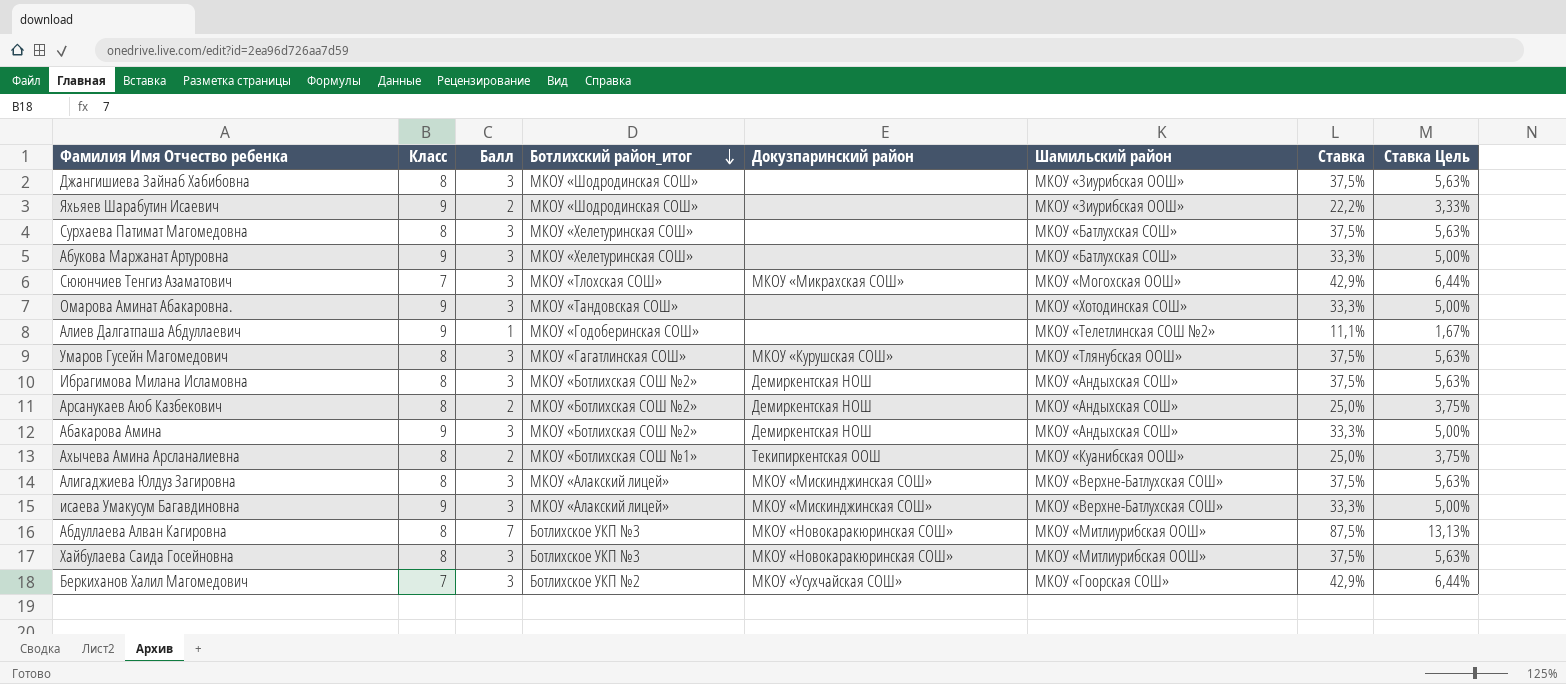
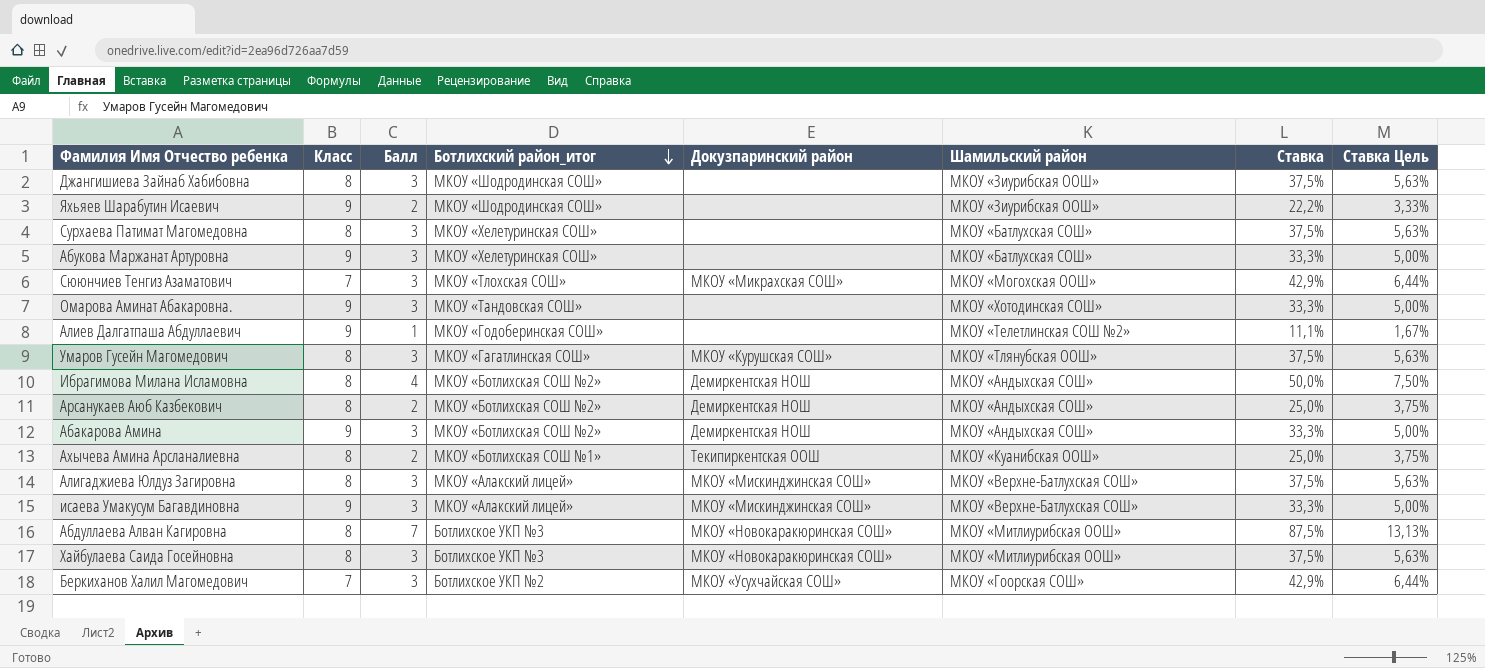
Ибрагимова Милана Исламовна | Балл: 3 -> 4
Ибрагимова Милана Исламовна | Ставка: 37,5% -> 50,0%
Ибрагимова Милана Исламовна | Ставка Цель: 5,63% -> 7,50%

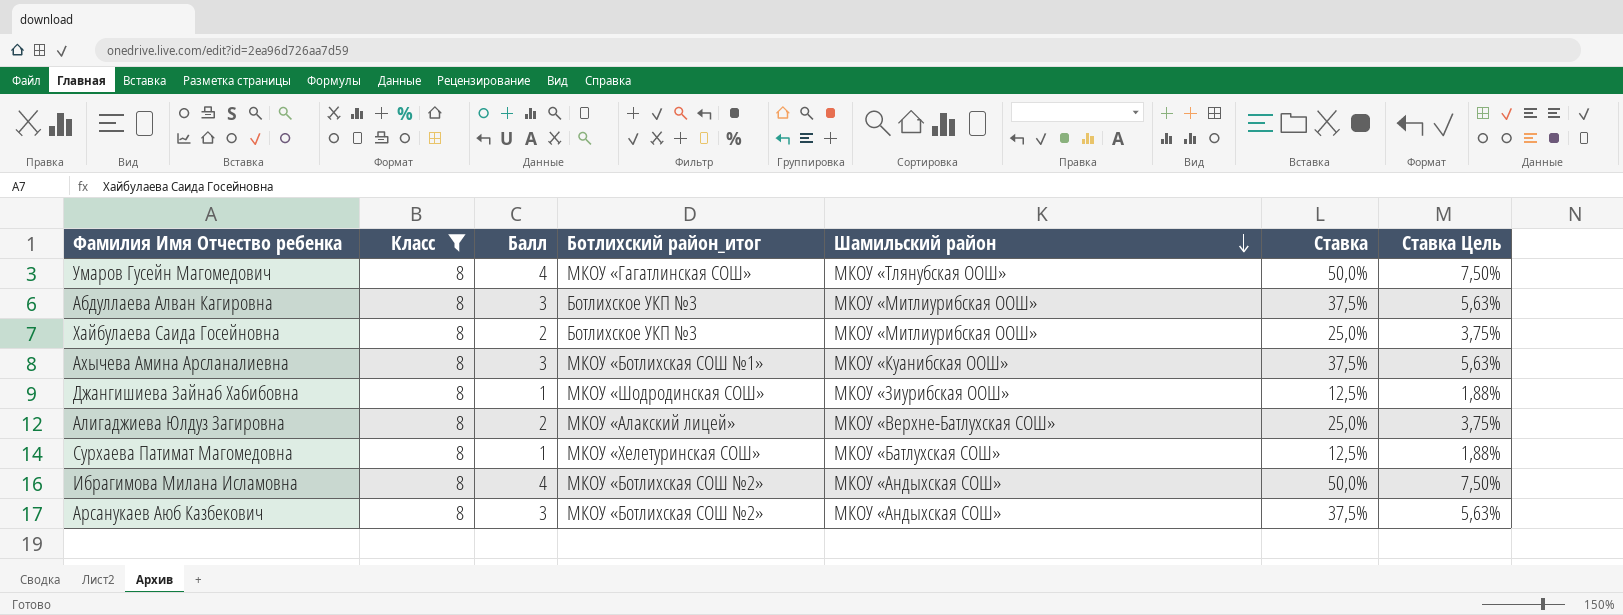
filter: none -> Класс = 8
row order: Ботлихский район_итог descending -> Шамильский район descending
column Докузпаринский район | position: 5 -> none
Умаров Гусейн Магомедович | Балл: 3 -> 4
Умаров Гусейн Магомедович | Ставка: 37,5% -> 50,0%
Умаров Гусейн Магомедович | Ставка Цель: 5,63% -> 7,50%
Абдуллаева Алван Кагировна | Балл: 7 -> 3
Абдуллаева Алван Кагировна | Ставка: 87,5% -> 37,5%
Абдуллаева Алван Кагировна | Ставка Цель: 13,13% -> 5,63%
Хайбулаева Саида Госейновна | Балл: 3 -> 2
Хайбулаева Саида Госейновна | Ставка: 37,5% -> 25,0%
Хайбулаева Саида Госейновна | Ставка Цель: 5,63% -> 3,75%
Ахычева Амина Арсланалиевна | Балл: 2 -> 3
Ахычева Амина Арсланалиевна | Ставка: 25,0% -> 37,5%
Ахычева Амина Арсланалиевна | Ставка Цель: 3,75% -> 5,63%
Джангишиева Зайнаб Хабибовна | Балл: 3 -> 1
Джангишиева Зайнаб Хабибовна | Ставка: 37,5% -> 12,5%
Джангишиева Зайнаб Хабибовна | Ставка Цель: 5,63% -> 1,88%
Алигаджиева Юлдуз Загировна | Балл: 3 -> 2
Алигаджиева Юлдуз Загировна | Ставка: 37,5% -> 25,0%
Алигаджиева Юлдуз Загировна | Ставка Цель: 5,63% -> 3,75%
Сурхаева Патимат Магомедовна | Балл: 3 -> 1
Сурхаева Патимат Магомедовна | Ставка: 37,5% -> 12,5%
Сурхаева Патимат Магомедовна | Ставка Цель: 5,63% -> 1,88%
Арсанукаев Аюб Казбекович | Балл: 2 -> 3
Арсанукаев Аюб Казбекович | Ставка: 25,0% -> 37,5%
Арсанукаев Аюб Казбекович | Ставка Цель: 3,75% -> 5,63%

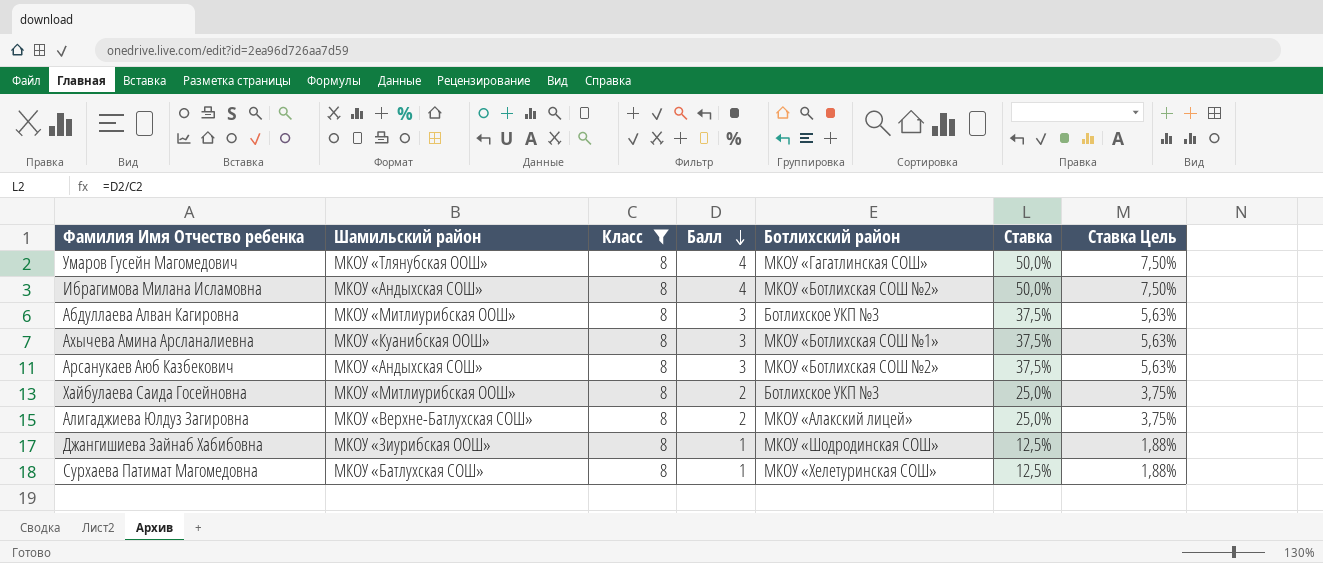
row order: Шамильский район descending -> Балл descending
column Шамильский район | position: 5 -> 2
column name: Ботлихский район_итог -> Ботлихский район

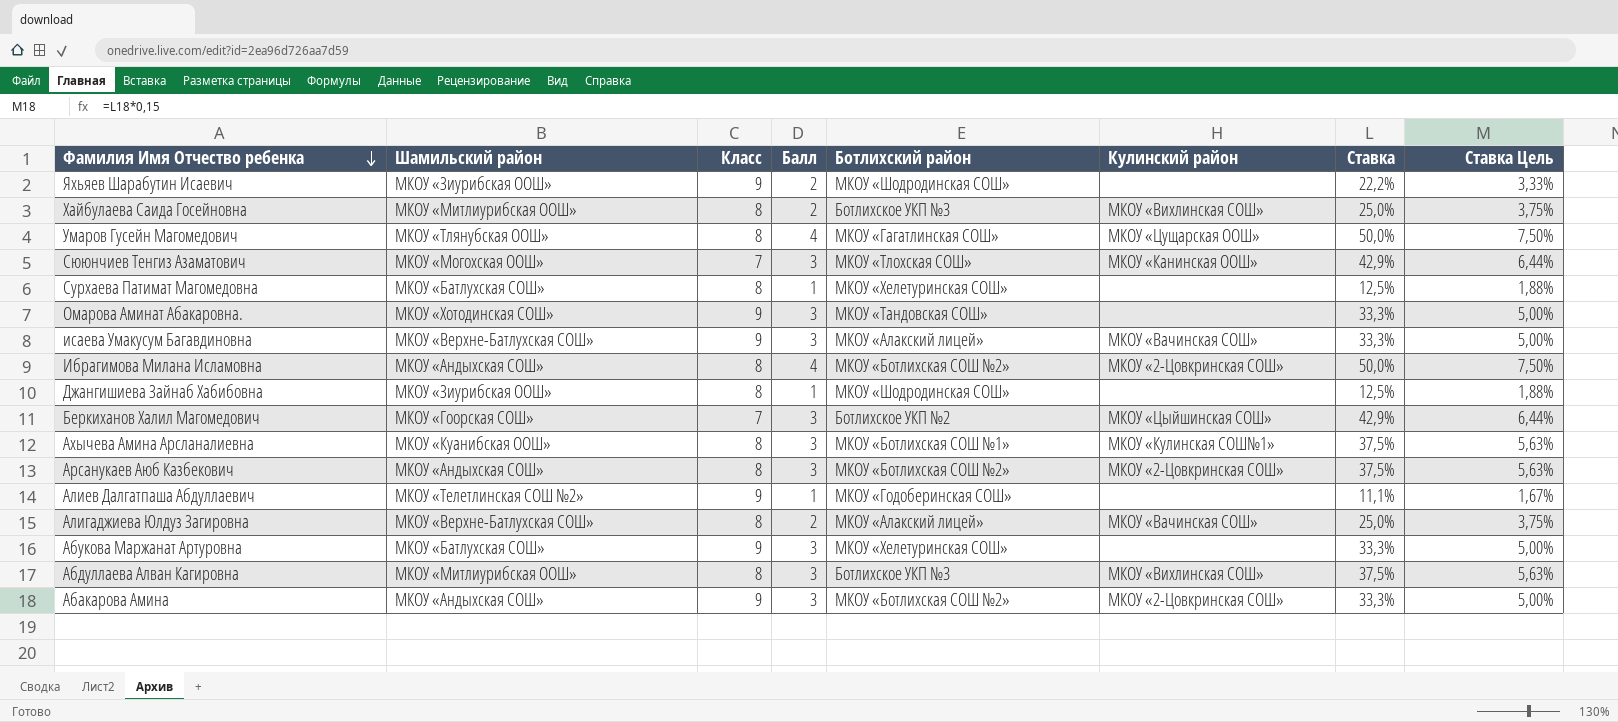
filter: Класс = 8 -> none
row order: Балл descending -> Фамилия Имя Отчество ребенка descending
column Кулинский район | position: none -> 6

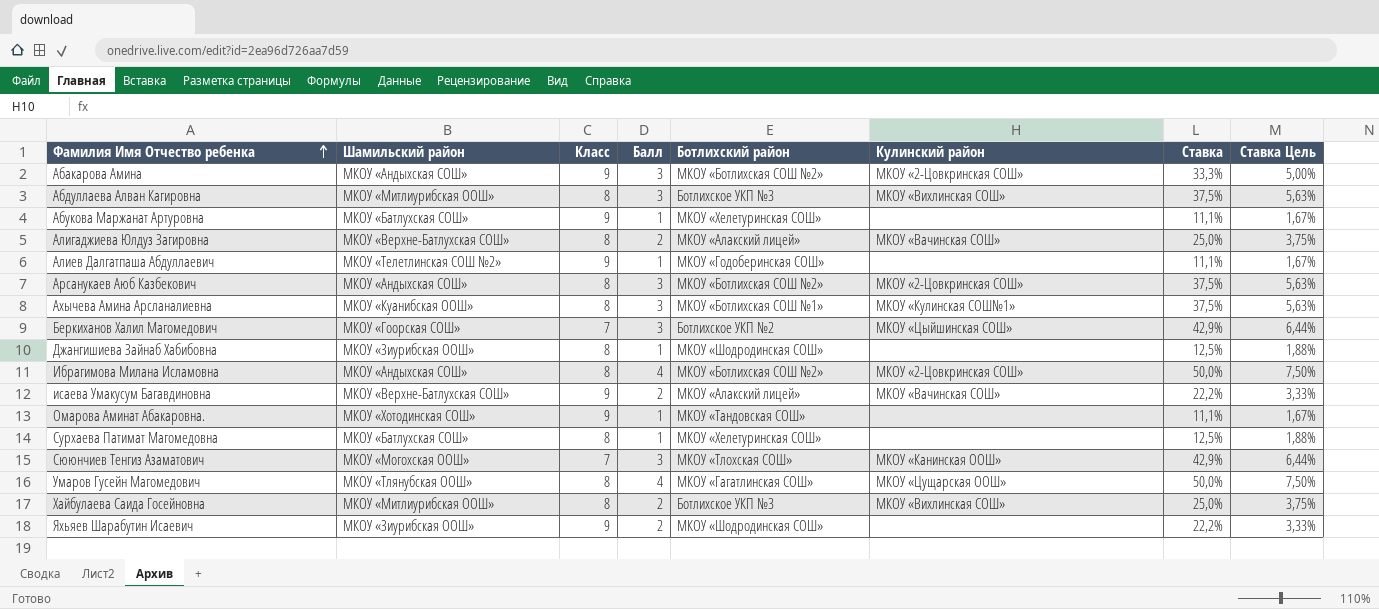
row order: Фамилия Имя Отчество ребенка descending -> Фамилия Имя Отчество ребенка ascending
Абукова Маржанат Артуровна | Балл: 3 -> 1
Абукова Маржанат Артуровна | Ставка: 33,3% -> 11,1%
Абукова Маржанат Артуровна | Ставка Цель: 5,00% -> 1,67%
исаева Умакусум Багавдиновна | Балл: 3 -> 2
исаева Умакусум Багавдиновна | Ставка: 33,3% -> 22,2%
исаева Умакусум Багавдиновна | Ставка Цель: 5,00% -> 3,33%
Омарова Аминат Абакаровна. | Балл: 3 -> 1
Омарова Аминат Абакаровна. | Ставка: 33,3% -> 11,1%
Омарова Аминат Абакаровна. | Ставка Цель: 5,00% -> 1,67%

